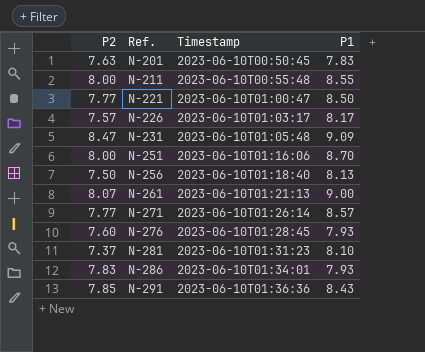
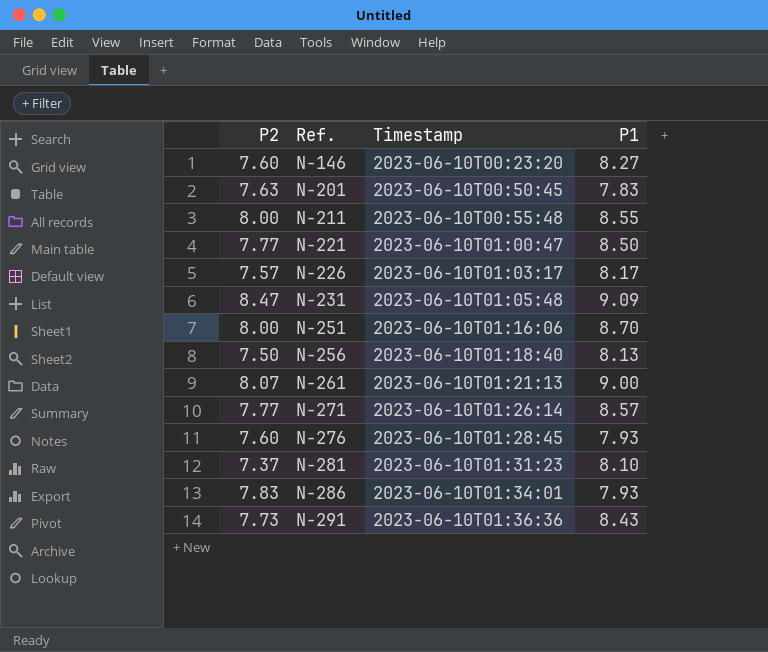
row N-146: none -> 7.60 | 2023-06-10T00:23:20 | 8.27
N-291 | P2: 7.85 -> 7.73

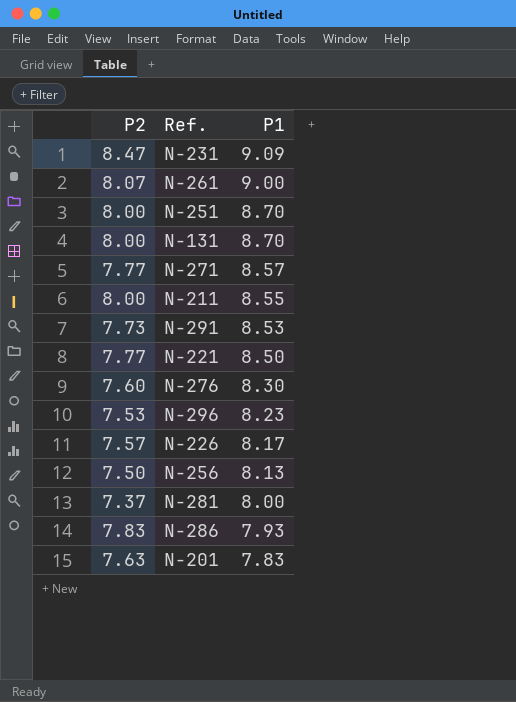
row order: Ref. ascending -> P1 descending
column Timestamp | position: 3 -> none
row N-146: 7.60 | 2023-06-10T00:23:20 | 8.27 -> none
row N-131: none -> 8.00 | 8.70
N-291 | P1: 8.43 -> 8.53
N-276 | P1: 7.93 -> 8.30
row N-296: none -> 7.53 | 8.23
N-281 | P1: 8.10 -> 8.00

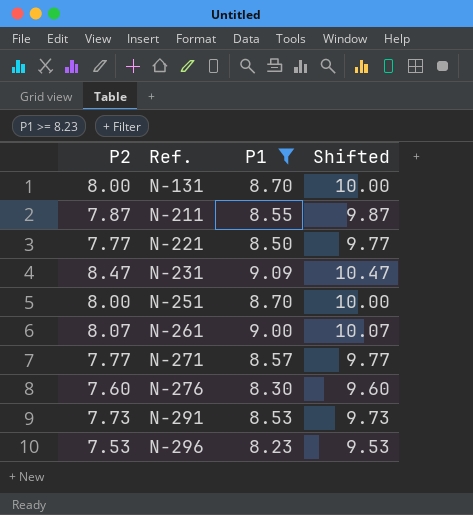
filter: none -> P1 >= 8.23
row order: P1 descending -> Ref. ascending
column Shifted | formula: none -> [P2] + 2
N-211 | P2: 8.00 -> 7.87

